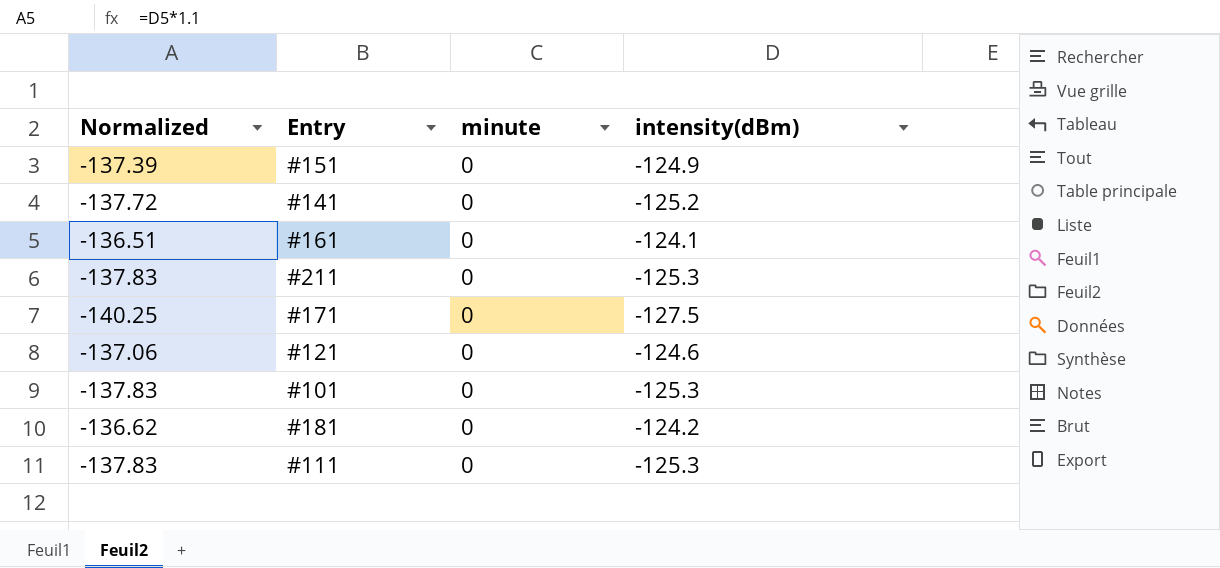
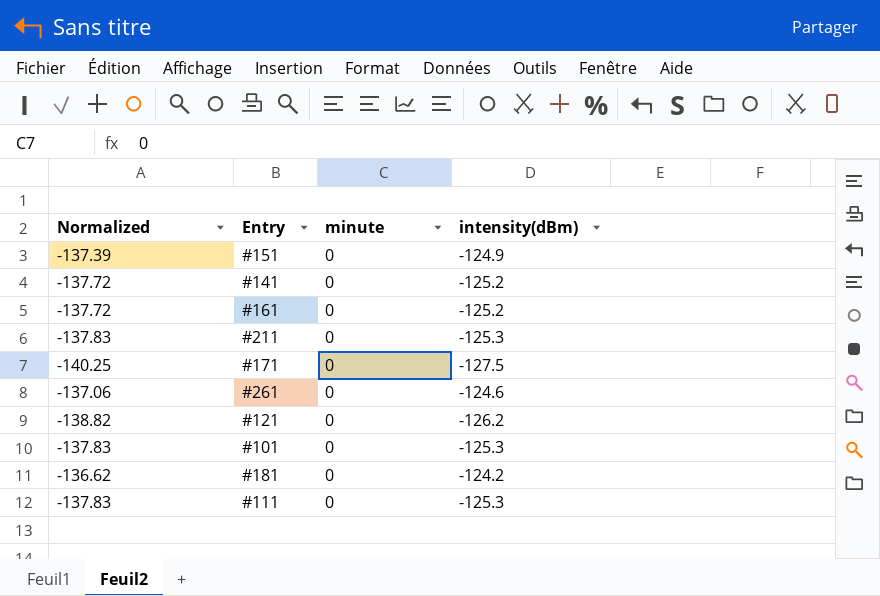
#161 | Normalized: -136.51 -> -137.72
#161 | intensity(dBm): -124.1 -> -125.2
row #261: none -> -137.06 | 0 | -124.6
#121 | Normalized: -137.06 -> -138.82
#121 | intensity(dBm): -124.6 -> -126.2

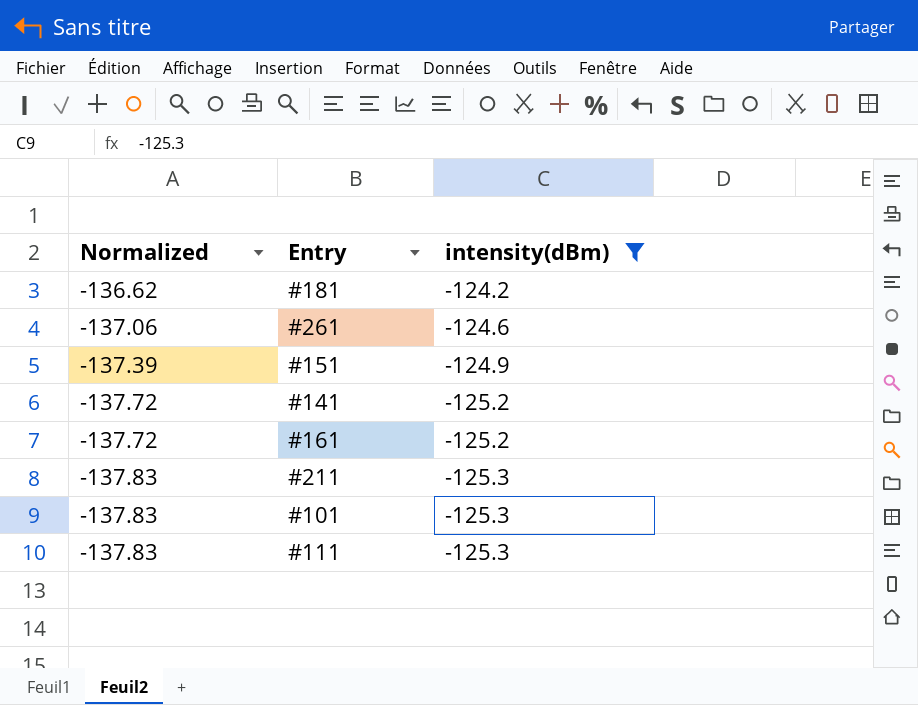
filter: none -> intensity(dBm) >= -125.3
row order: none -> Normalized descending
column minute | position: 3 -> none

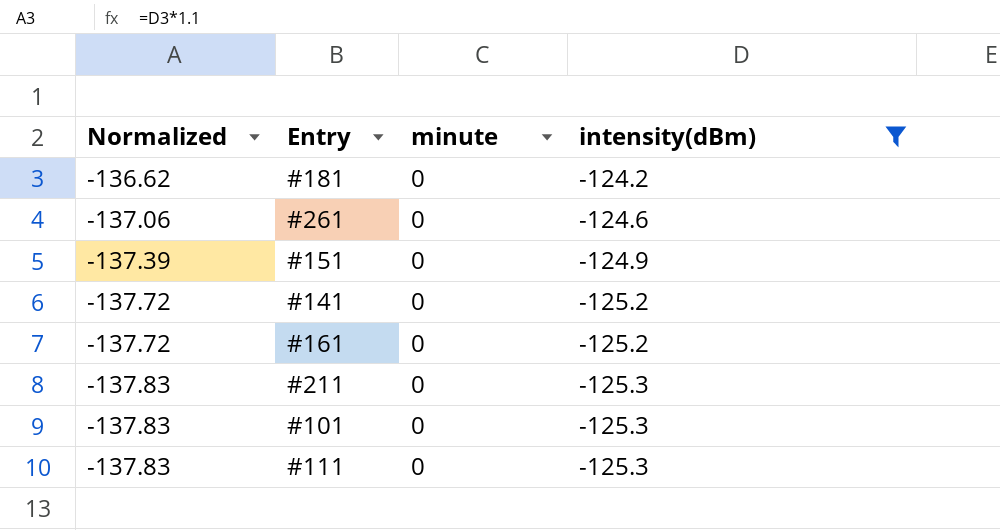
column minute | position: none -> 3

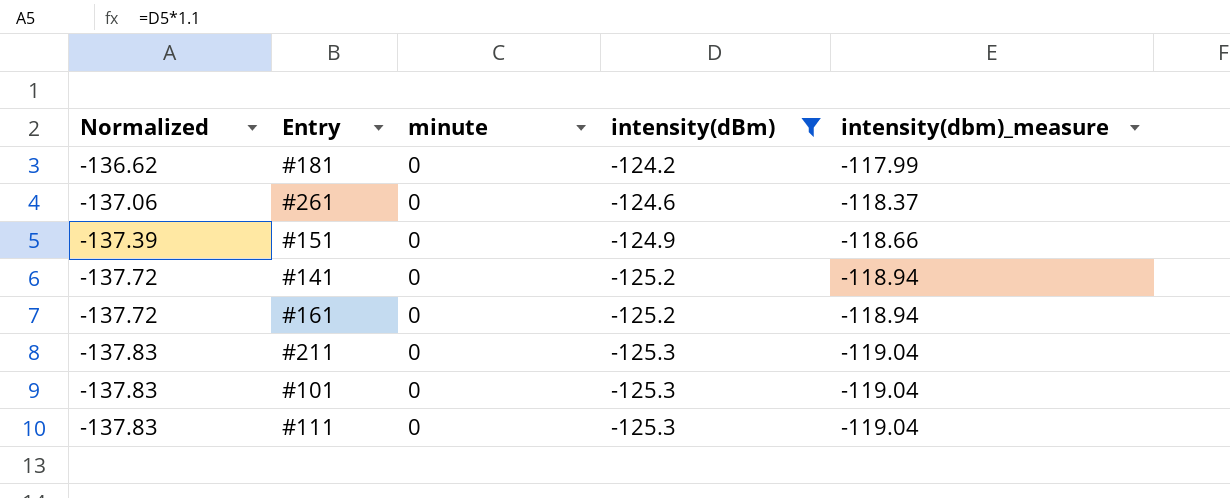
column intensity(dbm)_measure | formula: none -> [intensity(dBm)] * 0.95

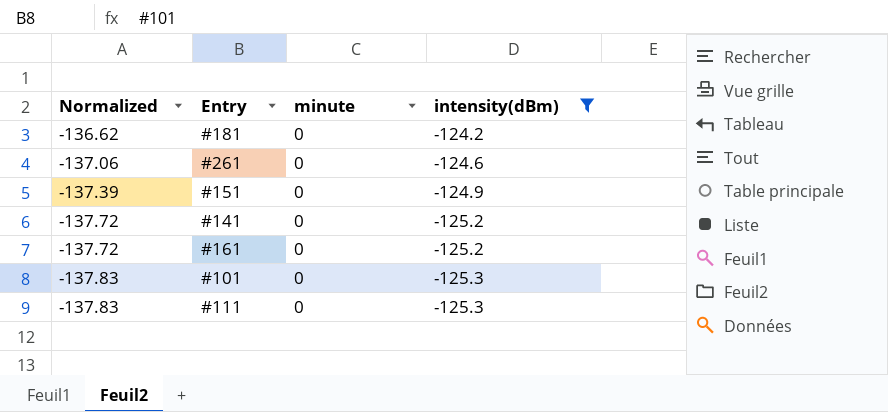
column intensity(dbm)_measure | formula: [intensity(dBm)] * 0.95 -> none
row #211: -137.83 | 0 | -125.3 | -119.04 -> none

